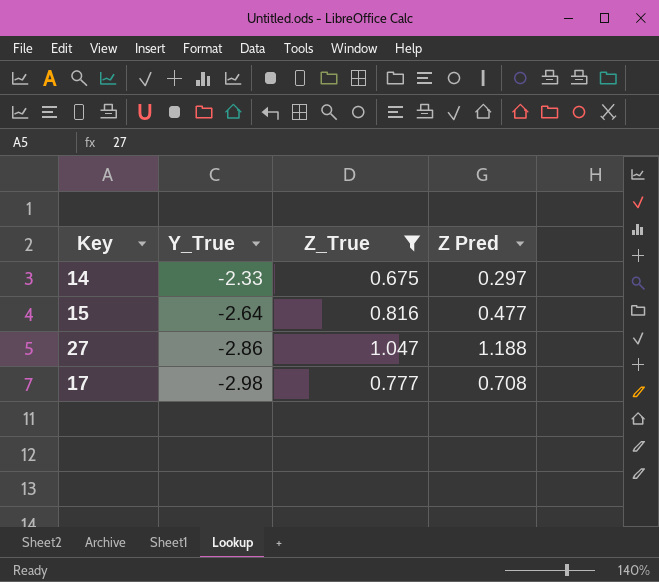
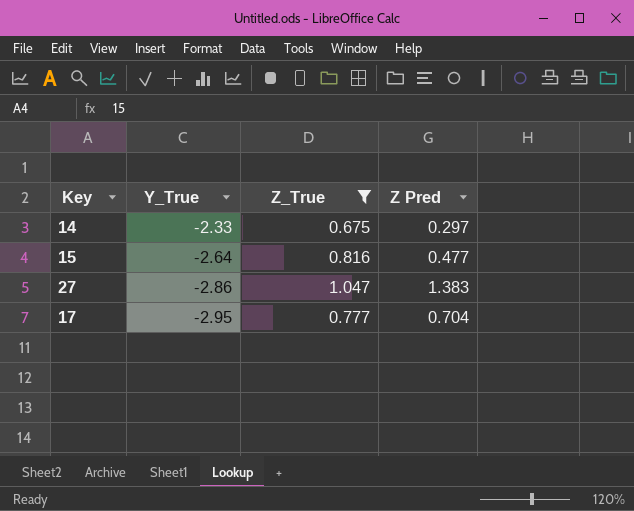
27 | Z Pred: 1.188 -> 1.383
17 | Y_True: -2.98 -> -2.95
17 | Z Pred: 0.708 -> 0.704

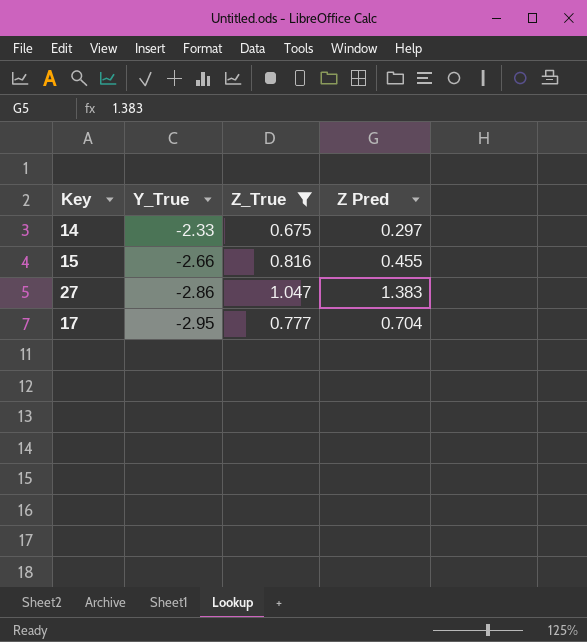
15 | Y_True: -2.64 -> -2.66
15 | Z Pred: 0.477 -> 0.455

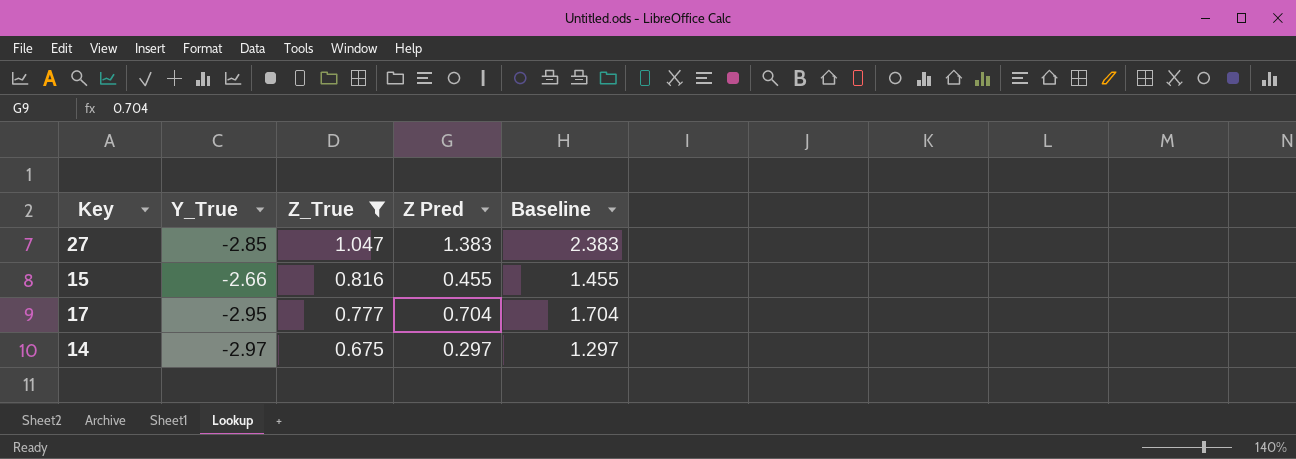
row order: Y_True descending -> Z_True descending
column Baseline | formula: none -> [Z Pred] + 1
27 | Y_True: -2.86 -> -2.85
14 | Y_True: -2.33 -> -2.97

